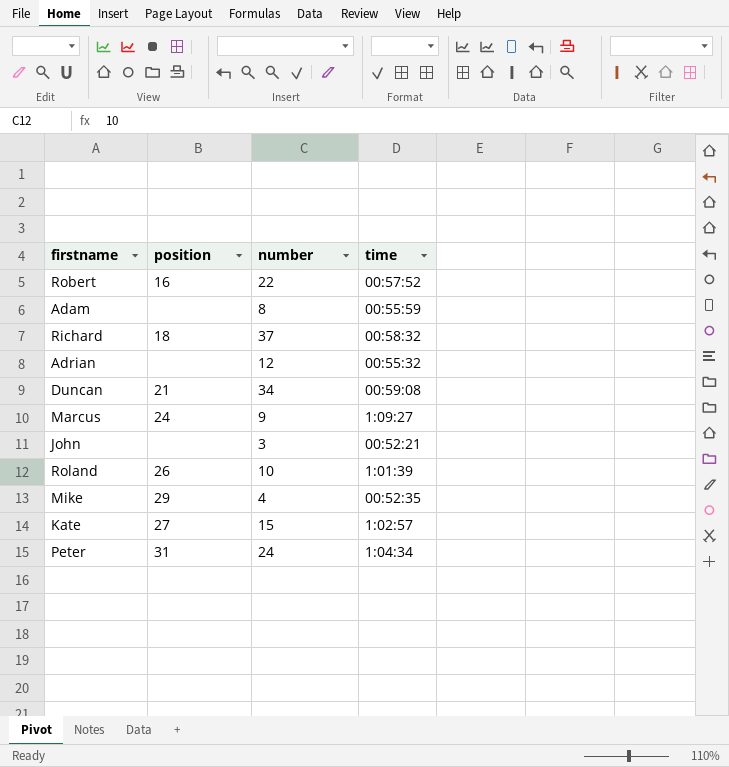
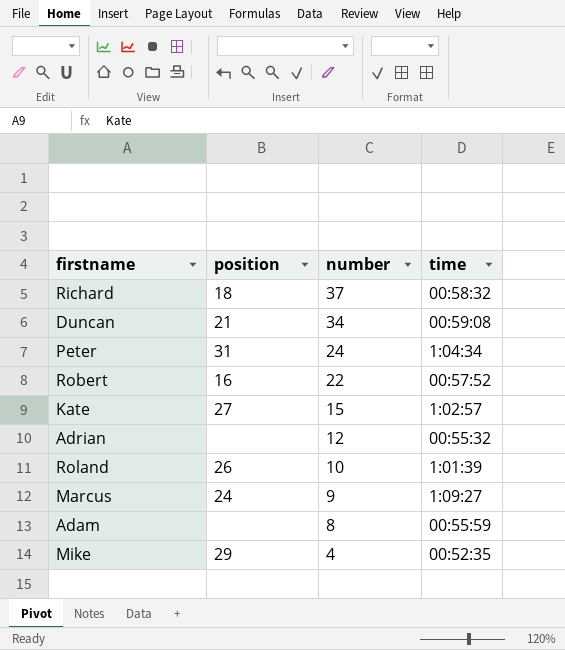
row order: none -> number descending
row John: none | 3 | 00:52:21 -> none

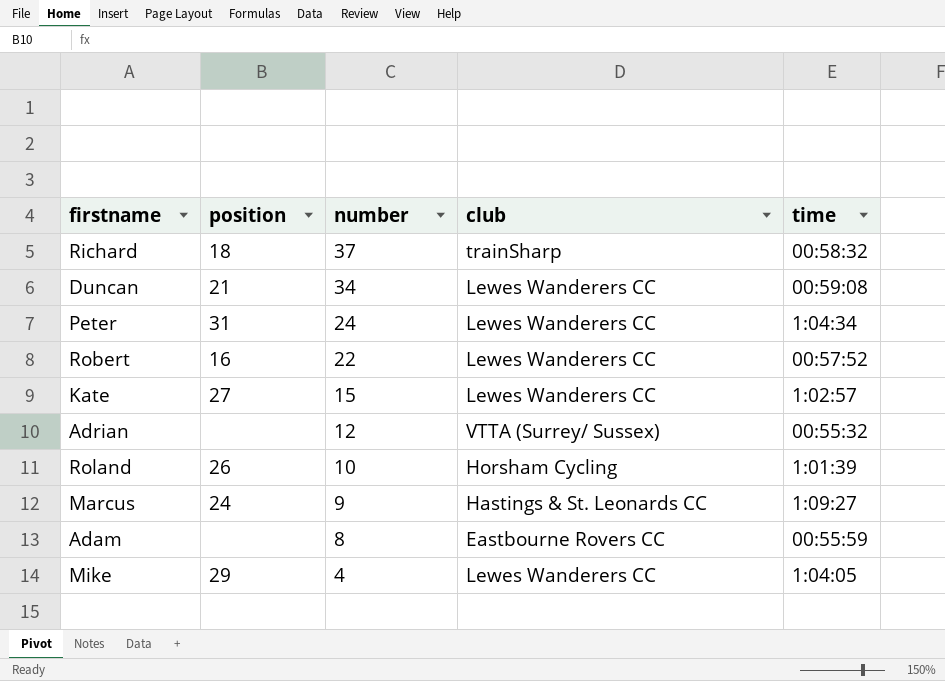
column club | position: none -> 4
Mike | time: 00:52:35 -> 1:04:05

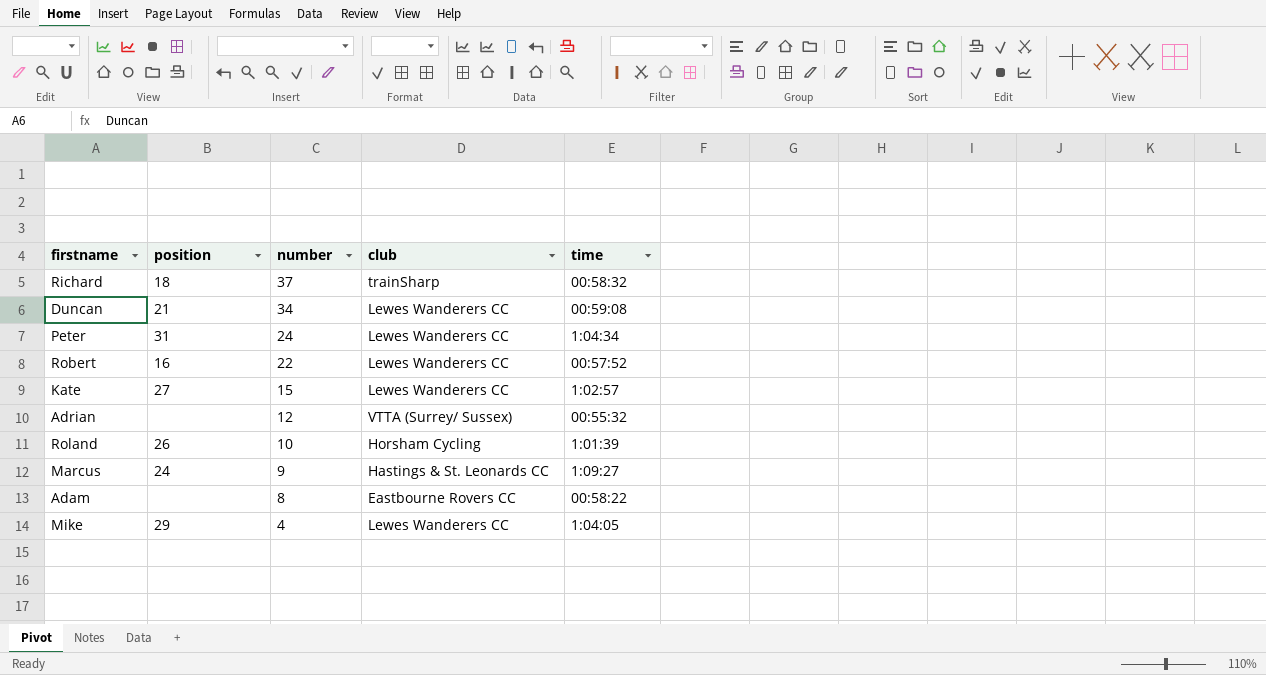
Adam | time: 00:55:59 -> 00:58:22

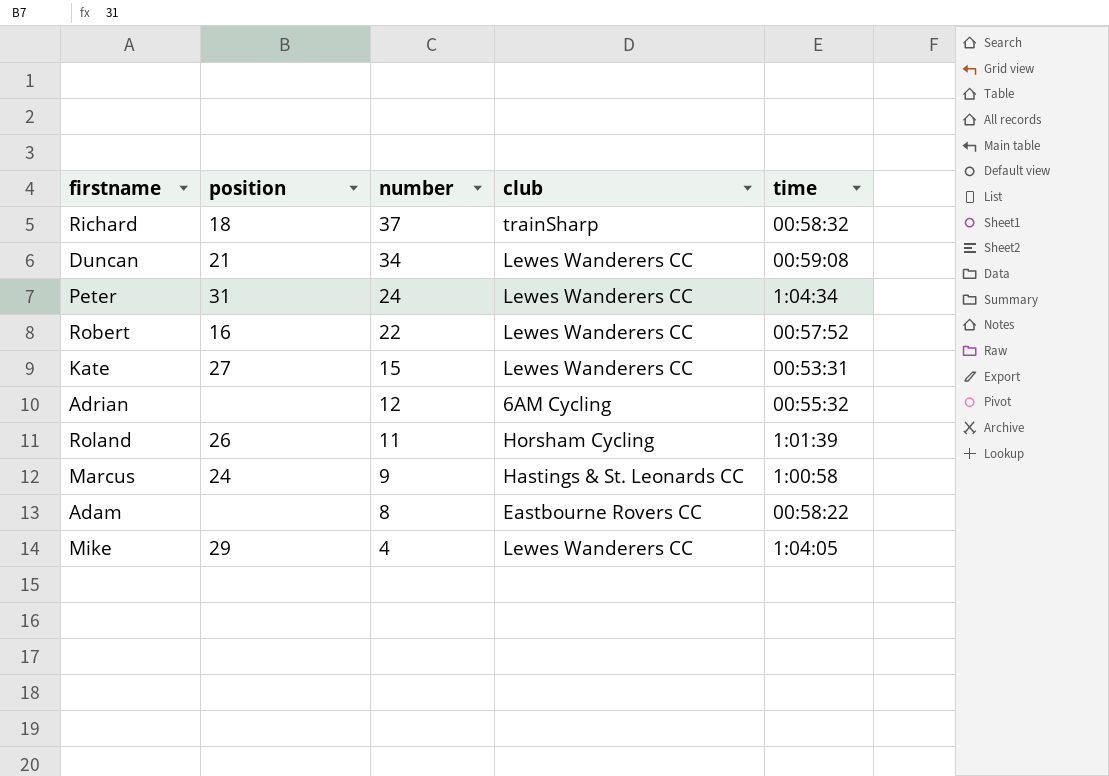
Kate | time: 1:02:57 -> 00:53:31
Adrian | club: VTTA (Surrey/ Sussex) -> 6AM Cycling
Roland | number: 10 -> 11
Marcus | time: 1:09:27 -> 1:00:58

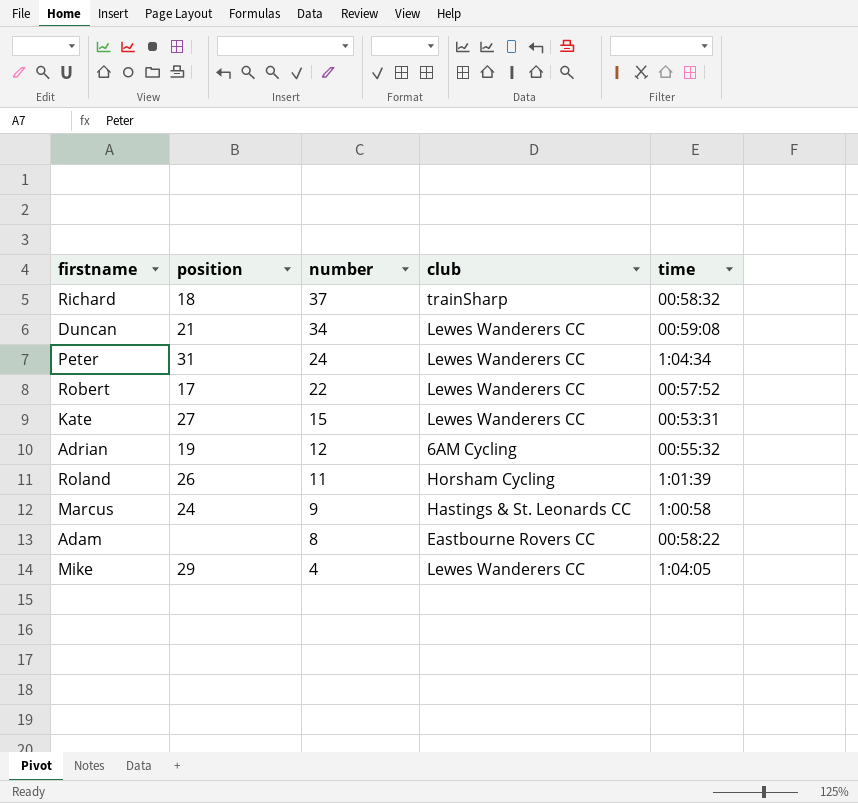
Robert | position: 16 -> 17
Adrian | position: none -> 19

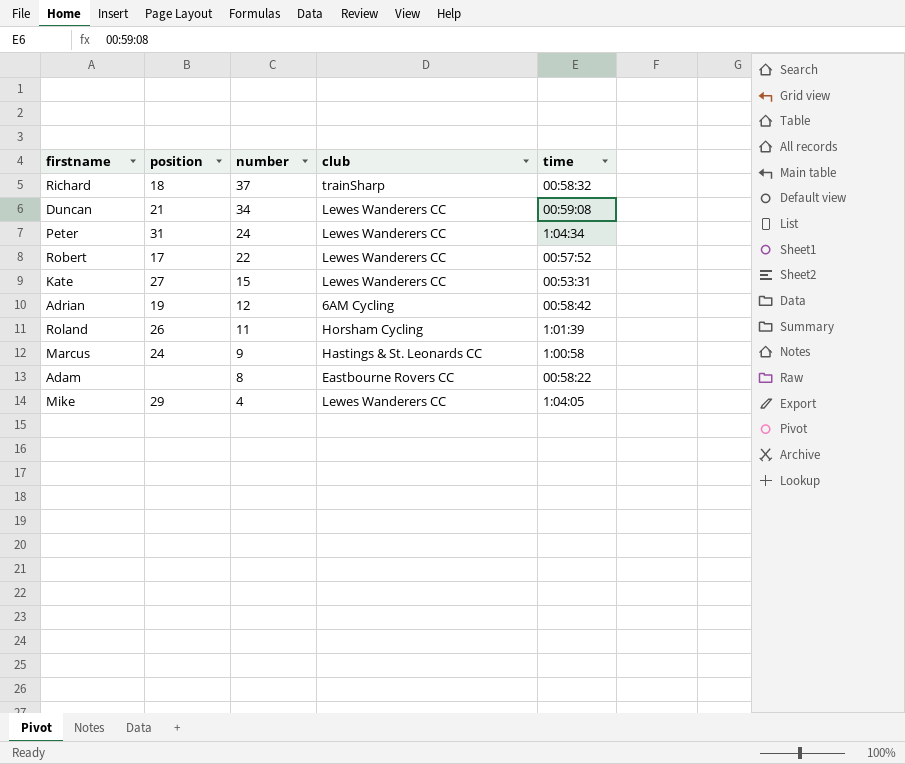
Adrian | time: 00:55:32 -> 00:58:42

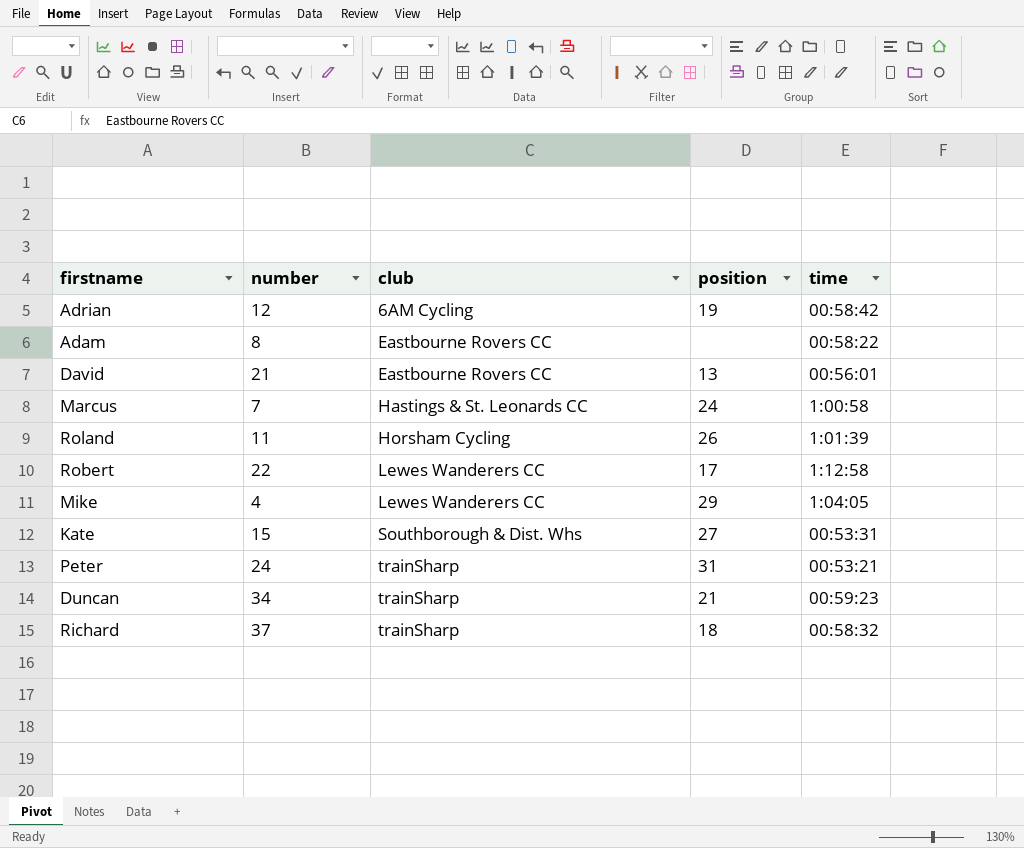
row order: number descending -> club ascending
column position | position: 2 -> 4
row David: none -> 21 | Eastbourne Rovers CC | 13 | 00:56:01
Marcus | number: 9 -> 7
Robert | time: 00:57:52 -> 1:12:58
Kate | club: Lewes Wanderers CC -> Southborough & Dist. Whs
Peter | club: Lewes Wanderers CC -> trainSharp
Peter | time: 1:04:34 -> 00:53:21
Duncan | club: Lewes Wanderers CC -> trainSharp
Duncan | time: 00:59:08 -> 00:59:23

